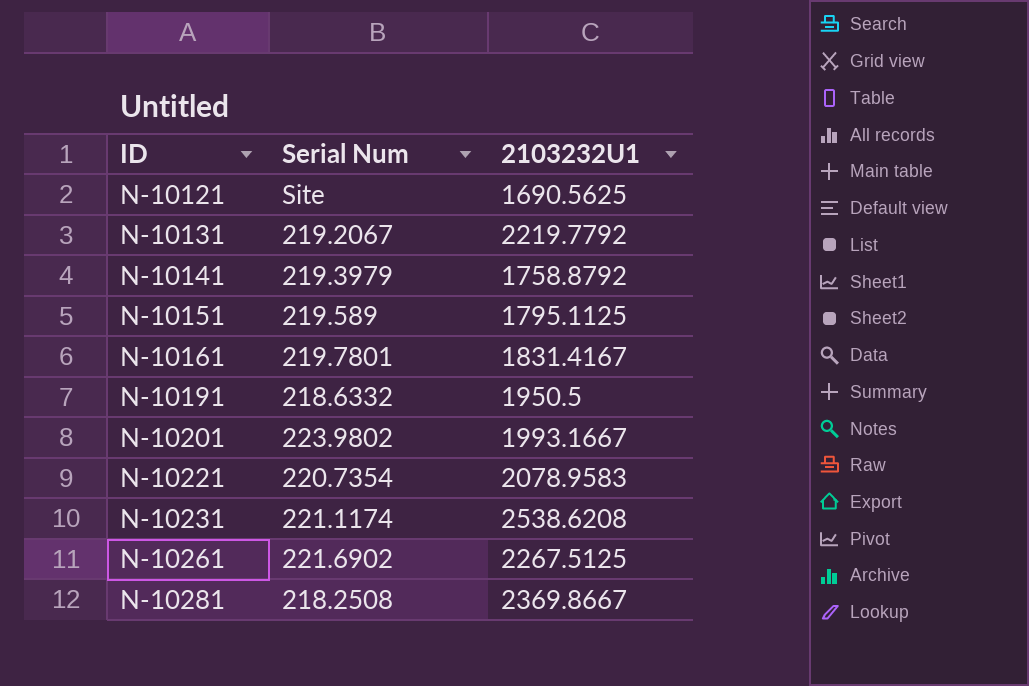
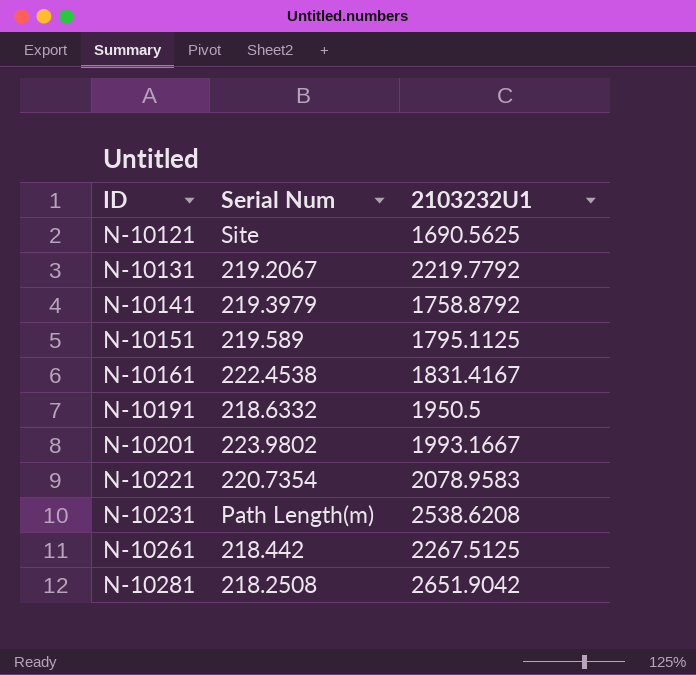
N-10161 | Serial Num: 219.7801 -> 222.4538
N-10231 | Serial Num: 221.1174 -> Path Length(m)
N-10261 | Serial Num: 221.6902 -> 218.442
N-10281 | 2103232U1: 2369.8667 -> 2651.9042

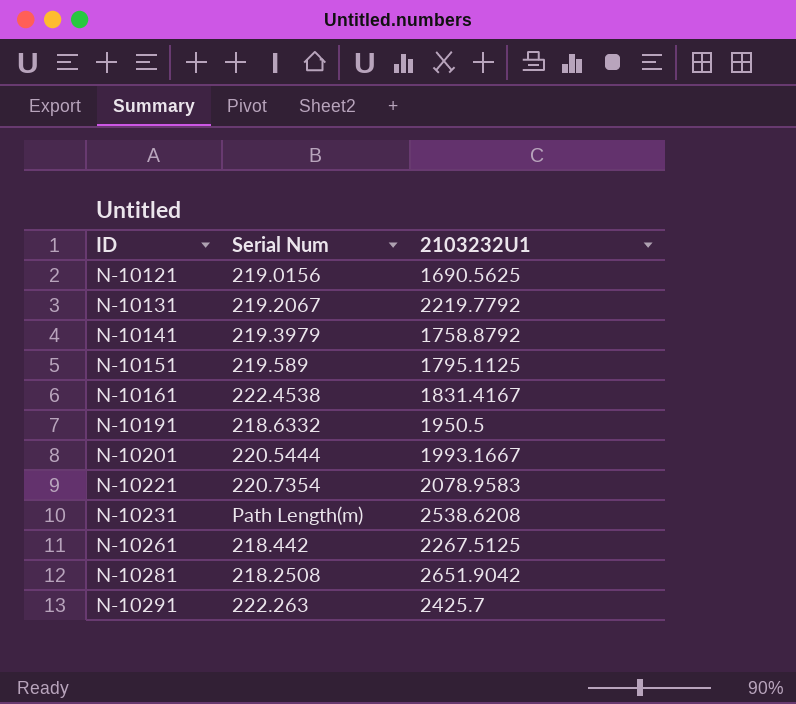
N-10121 | Serial Num: Site -> 219.0156
N-10201 | Serial Num: 223.9802 -> 220.5444
row N-10291: none -> 222.263 | 2425.7

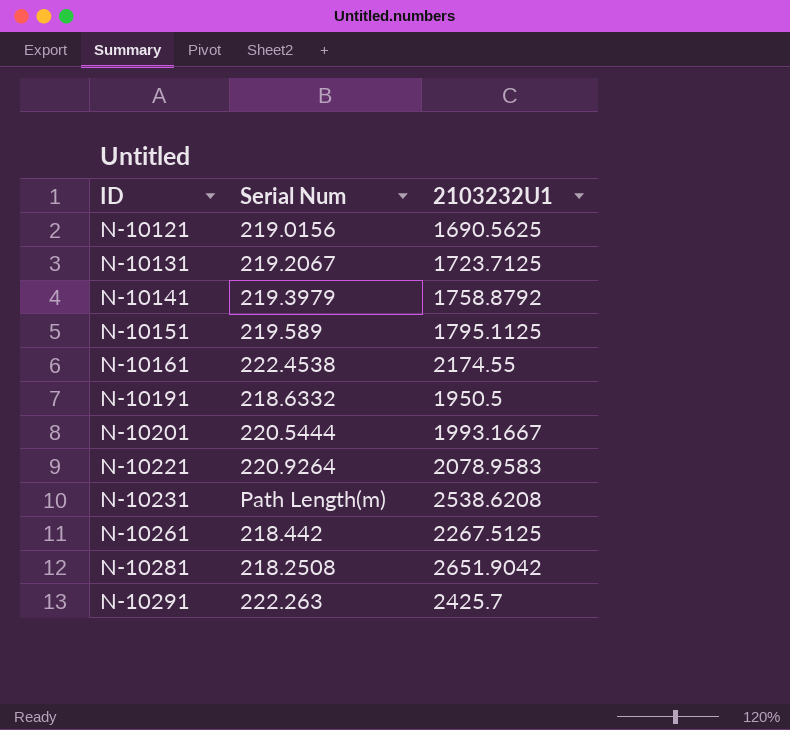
N-10131 | 2103232U1: 2219.7792 -> 1723.7125
N-10161 | 2103232U1: 1831.4167 -> 2174.55
N-10221 | Serial Num: 220.7354 -> 220.9264

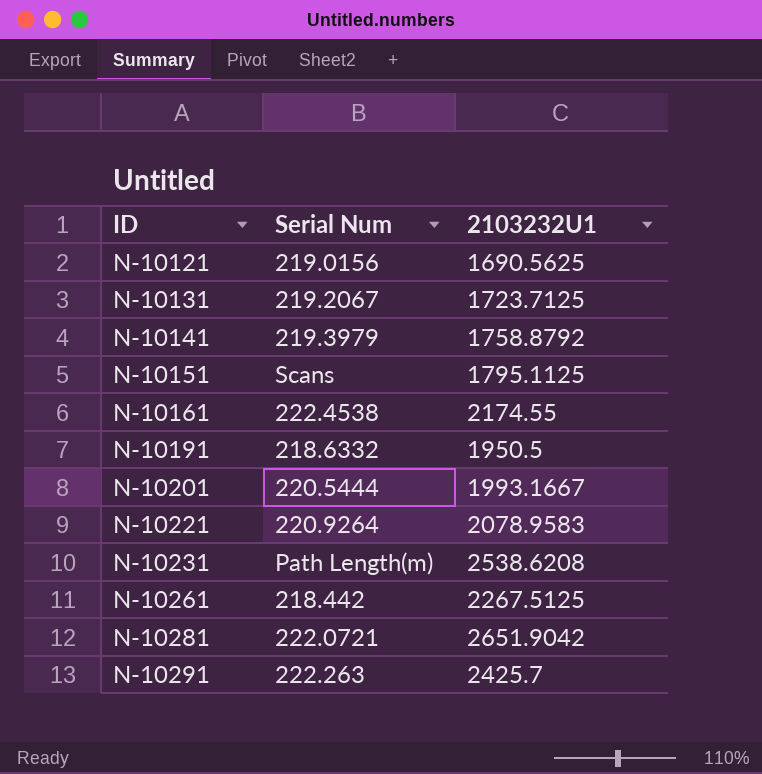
N-10151 | Serial Num: 219.589 -> Scans
N-10281 | Serial Num: 218.2508 -> 222.0721

